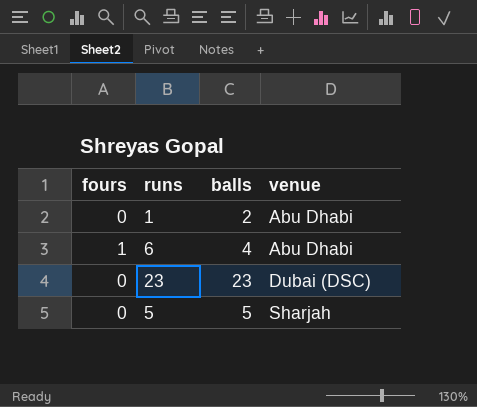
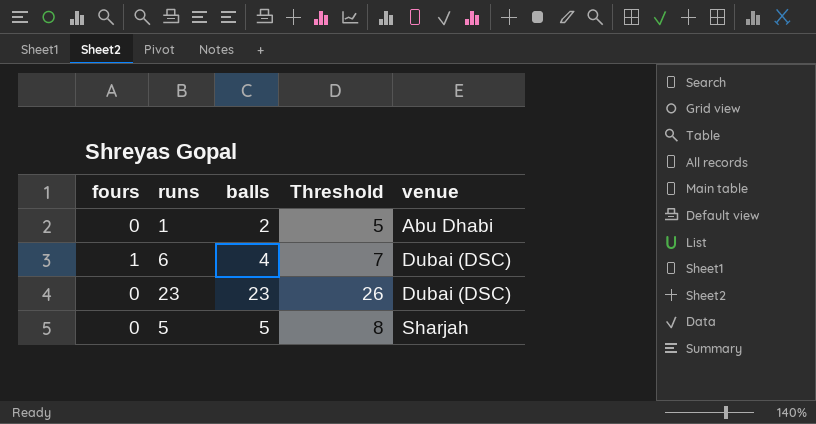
column Threshold | formula: none -> [balls] + 3
6 | venue: Abu Dhabi -> Dubai (DSC)

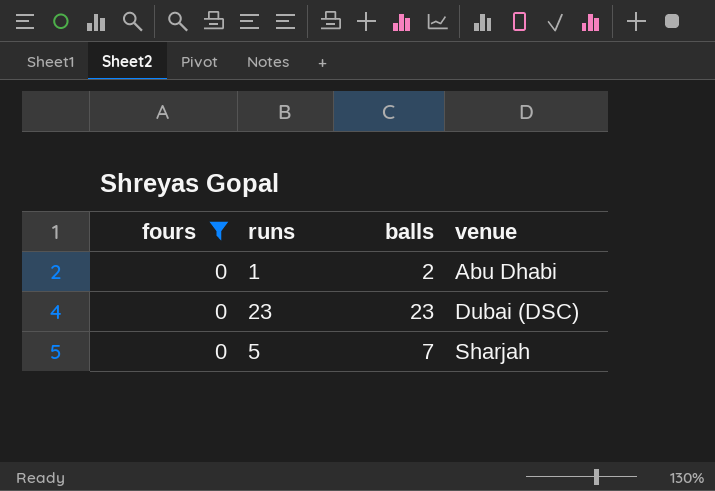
filter: none -> fours = 0
column Threshold | formula: [balls] + 3 -> none
5 | balls: 5 -> 7

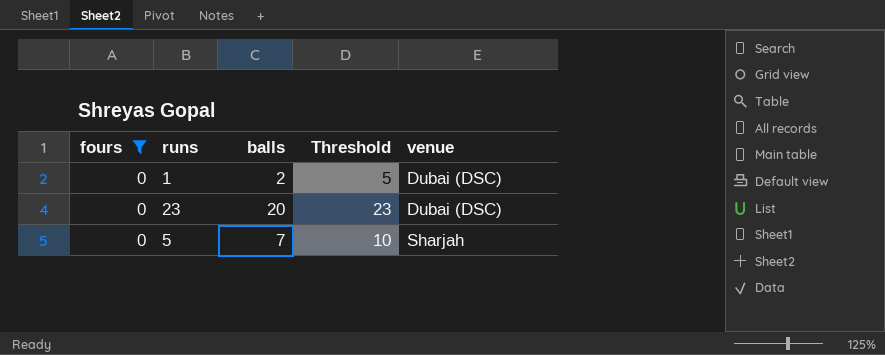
column Threshold | formula: none -> [balls] + 3
1 | venue: Abu Dhabi -> Dubai (DSC)
23 | balls: 23 -> 20

